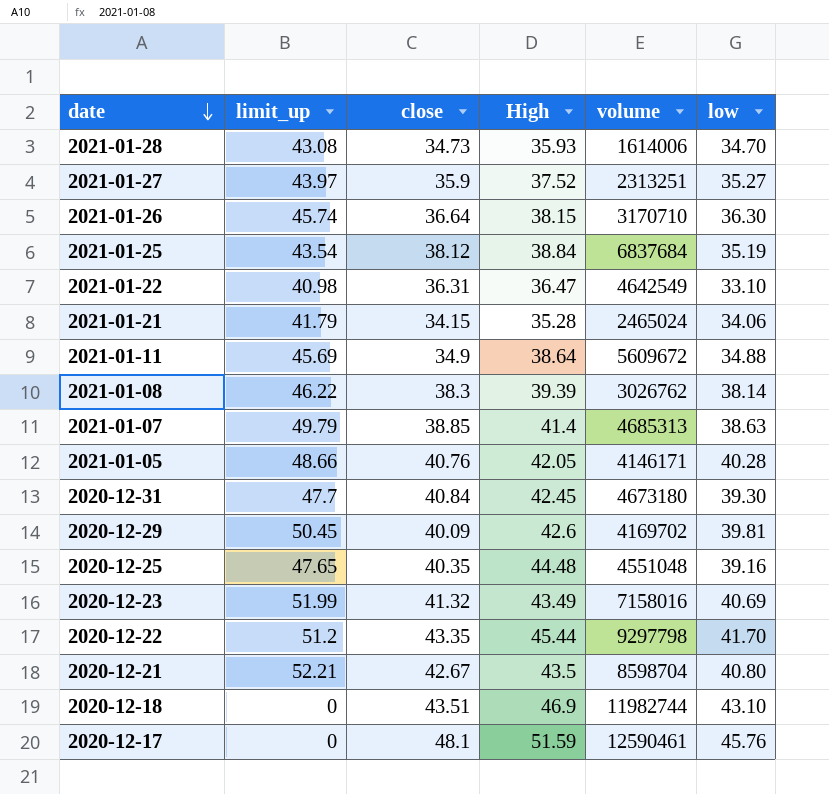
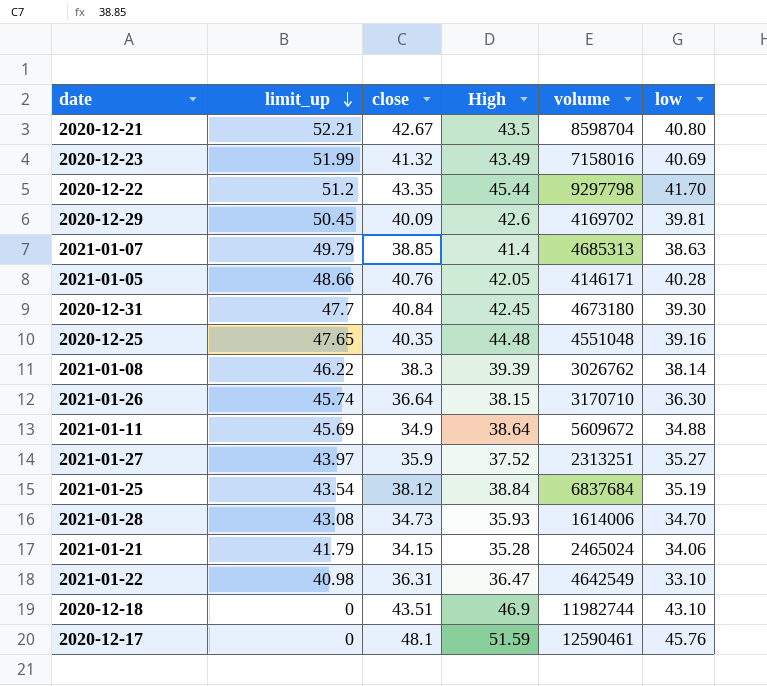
row order: date descending -> limit_up descending

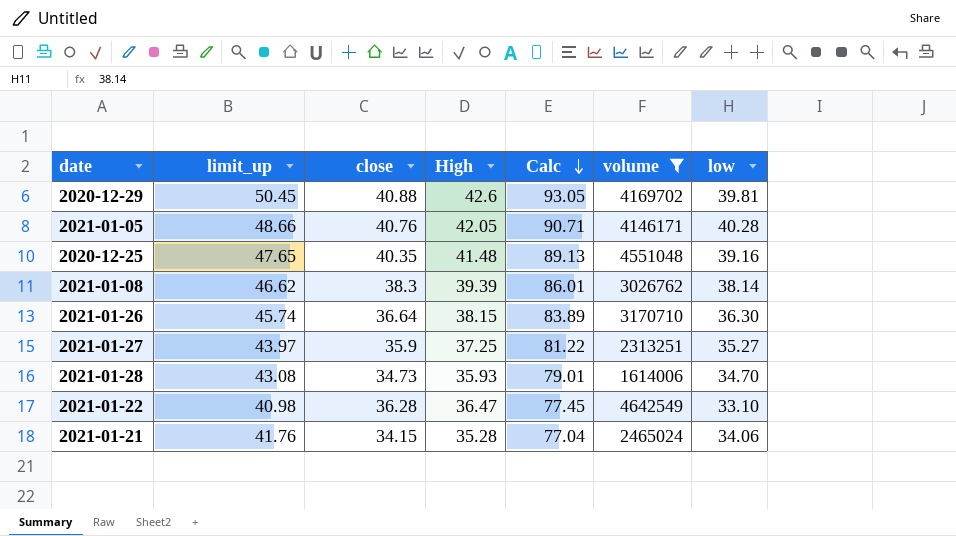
filter: none -> volume <= 4642549
row order: limit_up descending -> Calc descending
column Calc | formula: none -> [limit_up] + [High]
2020-12-29 | close: 40.09 -> 40.88
2020-12-25 | High: 44.48 -> 41.48
2021-01-08 | limit_up: 46.22 -> 46.62
2021-01-27 | High: 37.52 -> 37.25
2021-01-22 | close: 36.31 -> 36.28
2021-01-21 | limit_up: 41.79 -> 41.76

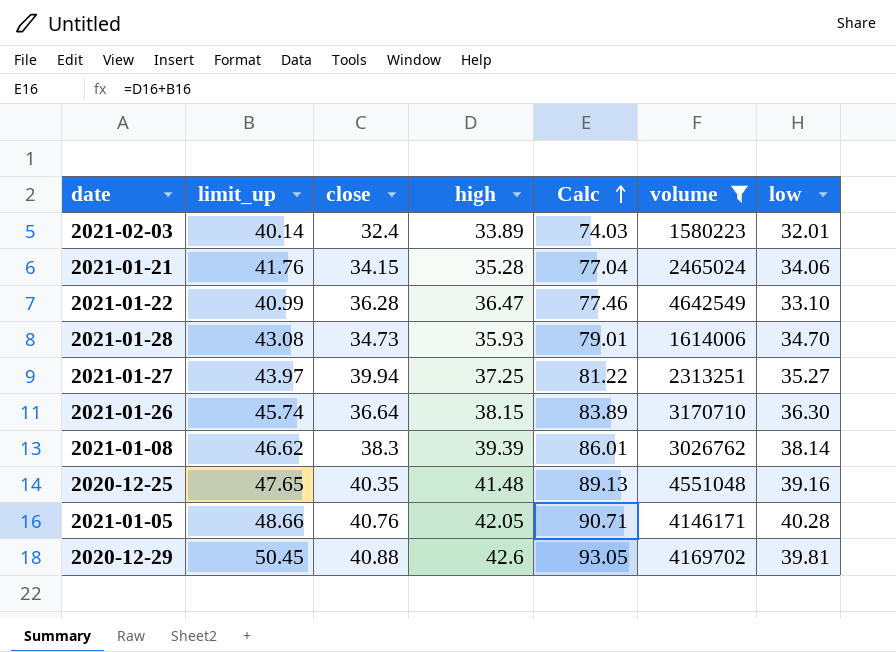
row order: Calc descending -> Calc ascending
column name: High -> high
row 2021-02-03: none -> 40.14 | 32.4 | 33.89 | 74.03 | 1580223 | 32.01
2021-01-22 | limit_up: 40.98 -> 40.99
2021-01-22 | Calc: 77.45 -> 77.46
2021-01-27 | close: 35.9 -> 39.94

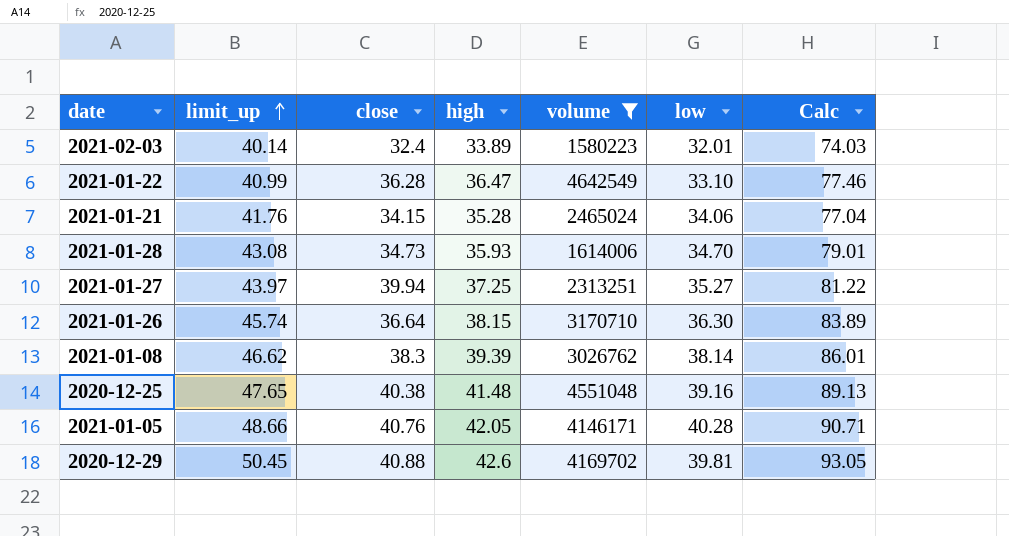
row order: Calc ascending -> limit_up ascending
column Calc | position: 5 -> 7
2020-12-25 | close: 40.35 -> 40.38

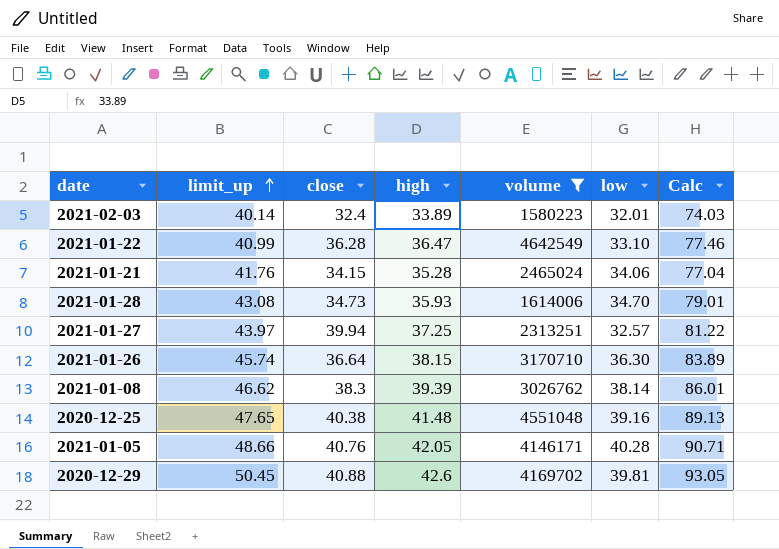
2021-01-27 | low: 35.27 -> 32.57

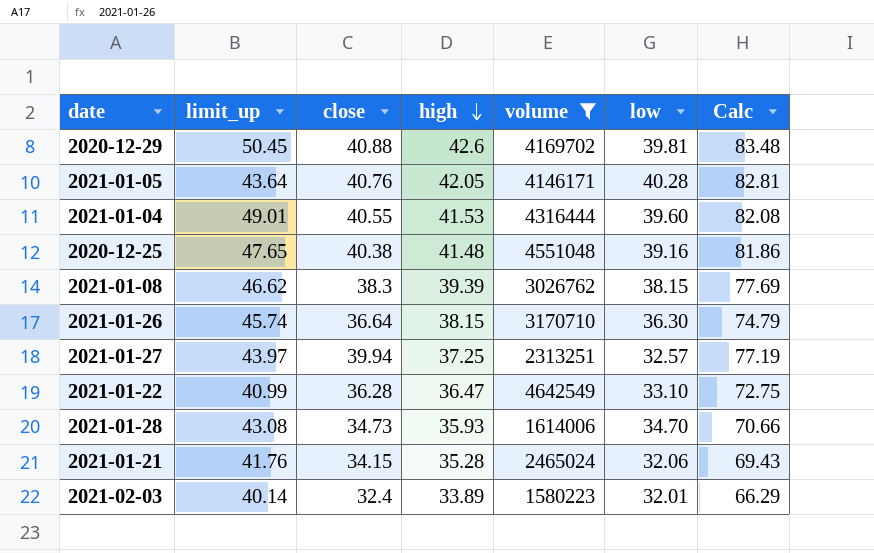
row order: limit_up ascending -> high descending
column Calc | formula: [limit_up] + [high] -> [close] + [high]
2021-01-05 | limit_up: 48.66 -> 43.64
row 2021-01-04: none -> 49.01 | 40.55 | 41.53 | 4316444 | 39.60 | 82.08
2021-01-08 | low: 38.14 -> 38.15
2021-01-21 | low: 34.06 -> 32.06

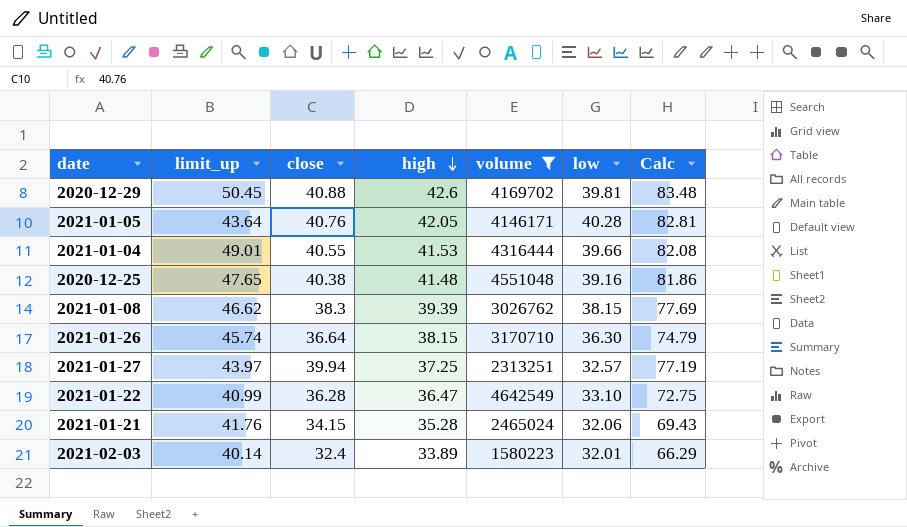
row 2021-01-28: 43.08 | 34.73 | 35.93 | 1614006 | 34.70 | 70.66 -> none
2021-01-04 | low: 39.60 -> 39.66

